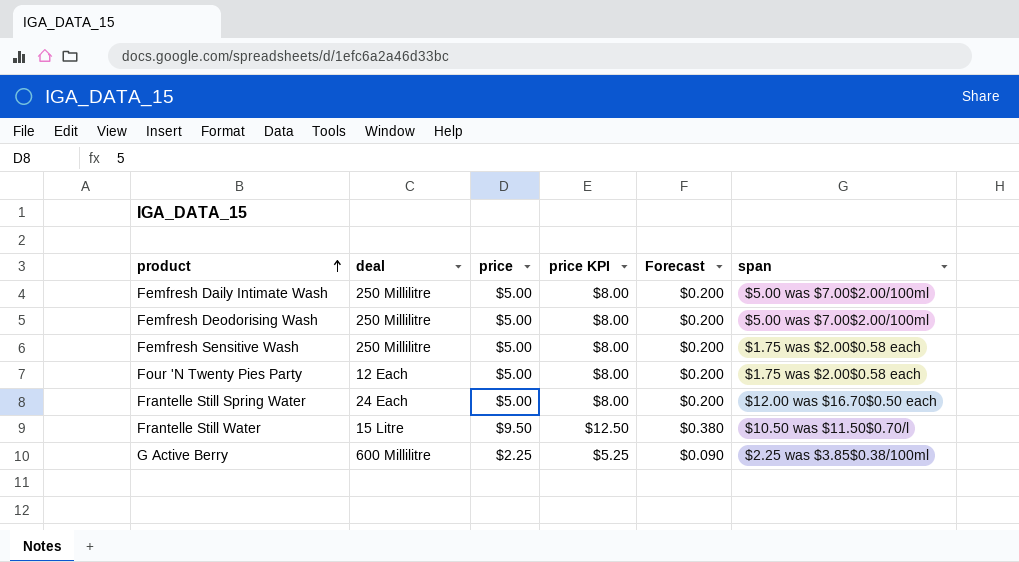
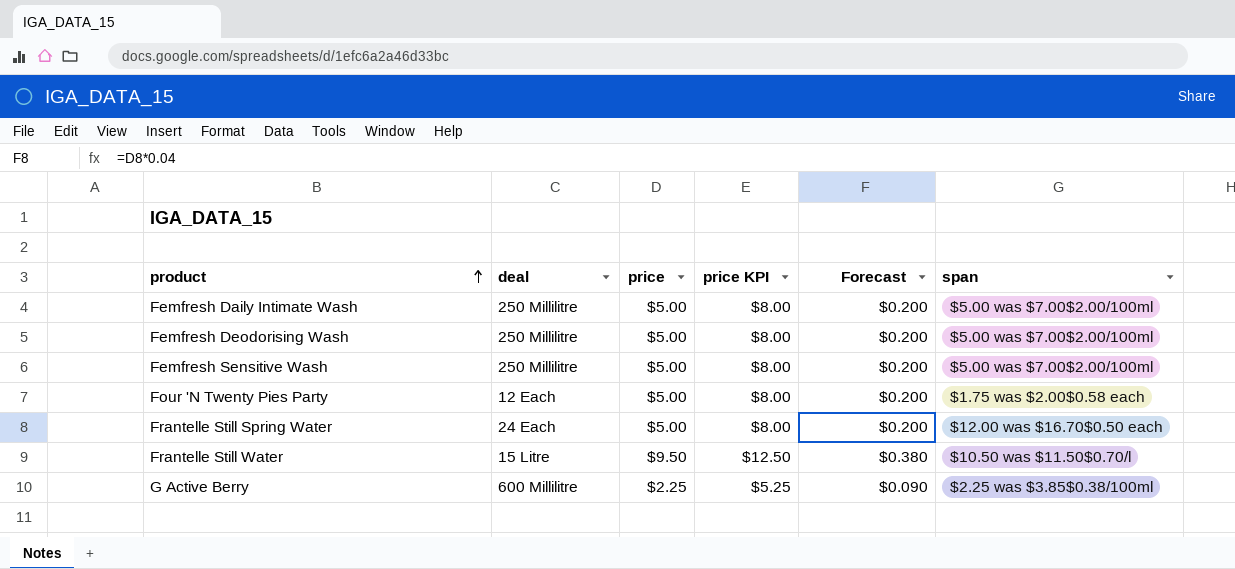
Femfresh Sensitive Wash | span: $1.75 was $2.00$0.58 each -> $5.00 was $7.00$2.00/100ml

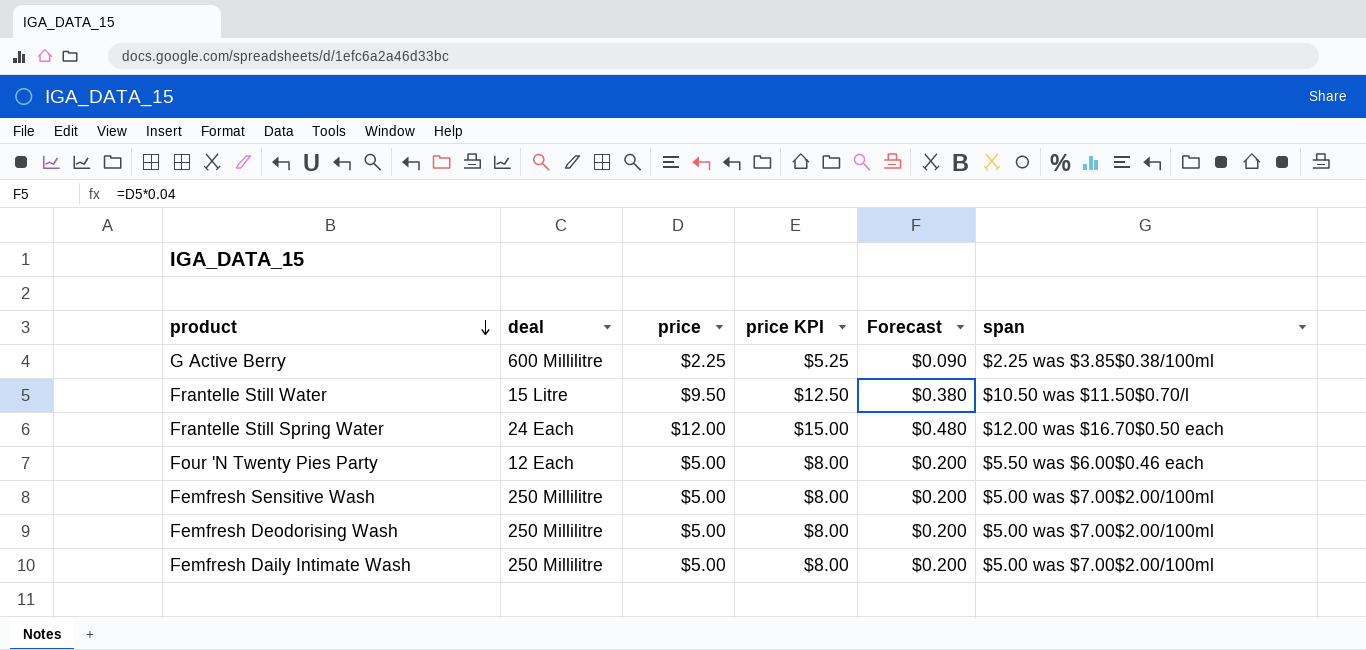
row order: product ascending -> product descending
Frantelle Still Spring Water | price: $5.00 -> $12.00
Frantelle Still Spring Water | price KPI: $8.00 -> $15.00
Frantelle Still Spring Water | Forecast: $0.200 -> $0.480
Four 'N Twenty Pies Party | span: $1.75 was $2.00$0.58 each -> $5.50 was $6.00$0.46 each

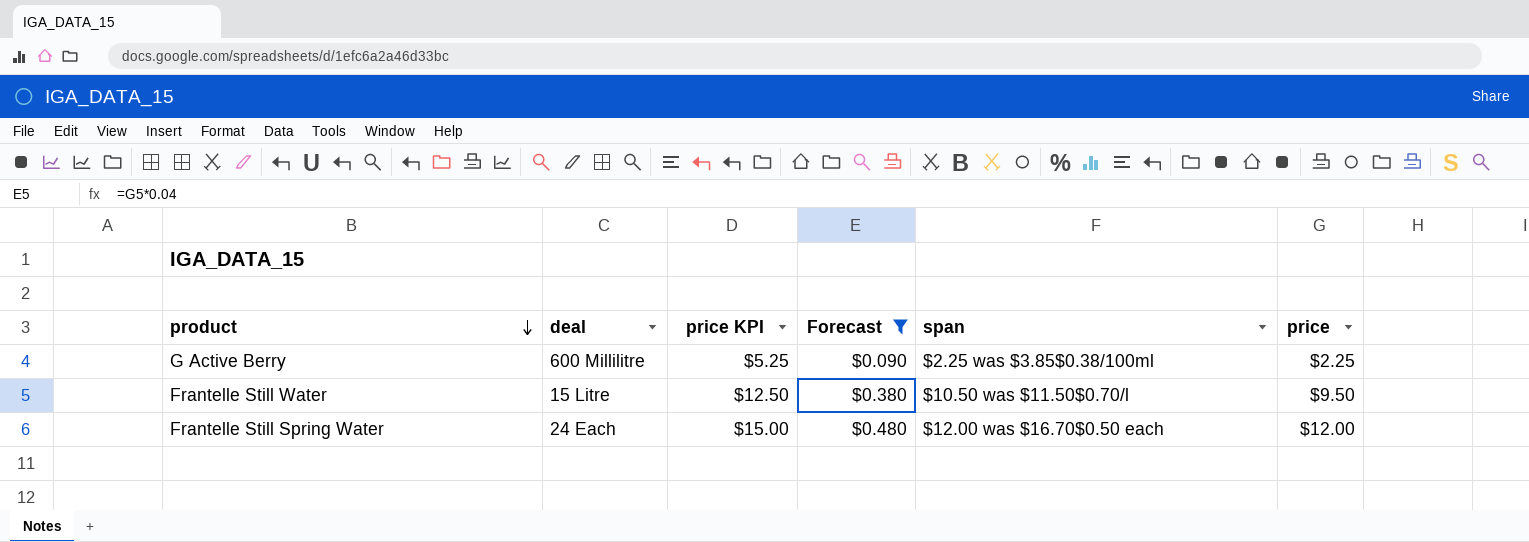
filter: none -> Forecast != $0.200
column price | position: 3 -> 6

